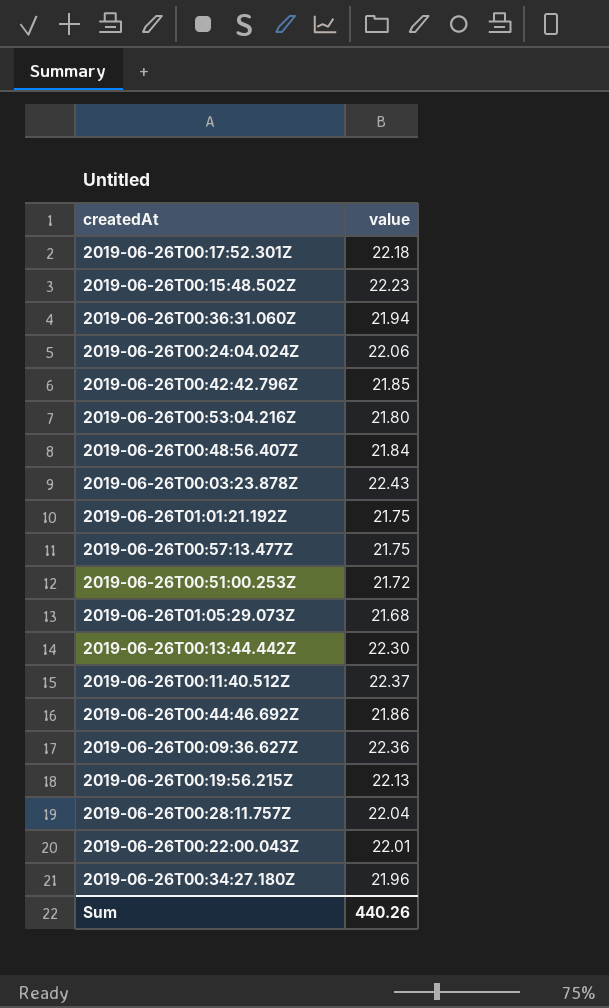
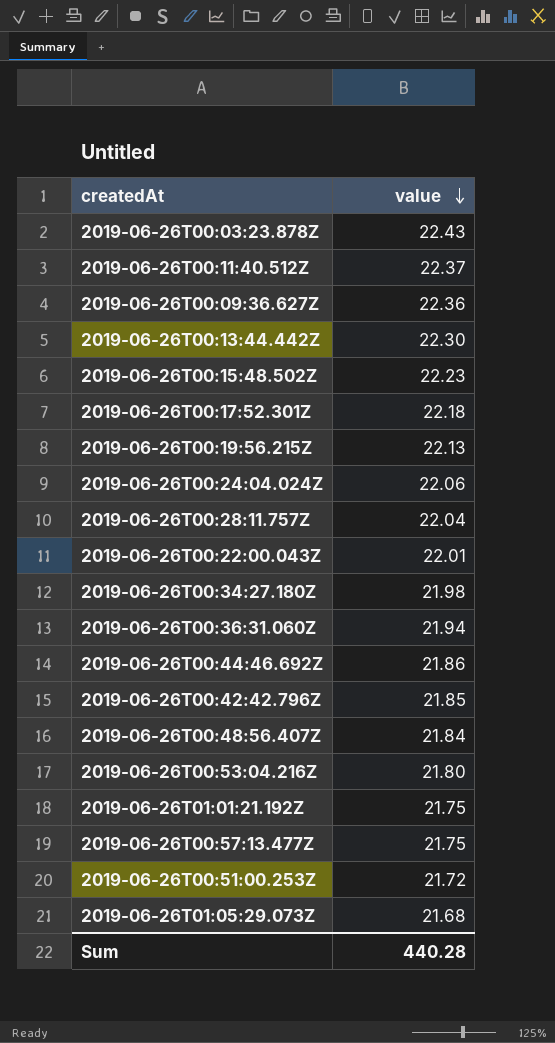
row order: none -> value descending
2019-06-26T00:34:27.180Z | value: 21.96 -> 21.98
Sum | value: 440.26 -> 440.28

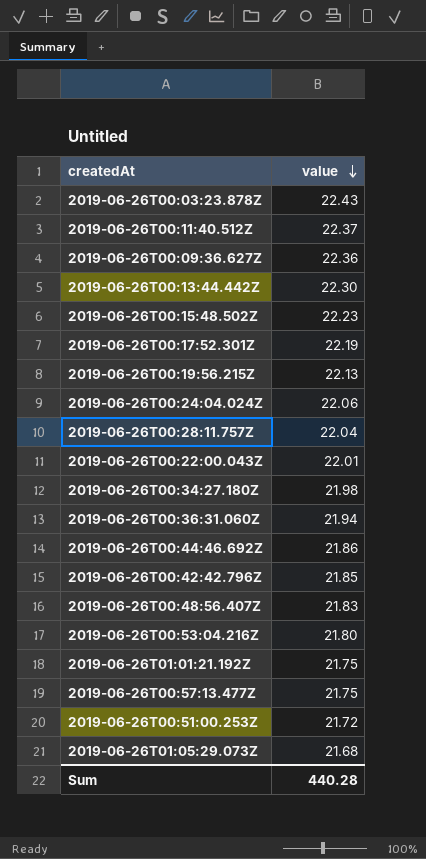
2019-06-26T00:17:52.301Z | value: 22.18 -> 22.19
2019-06-26T00:48:56.407Z | value: 21.84 -> 21.83

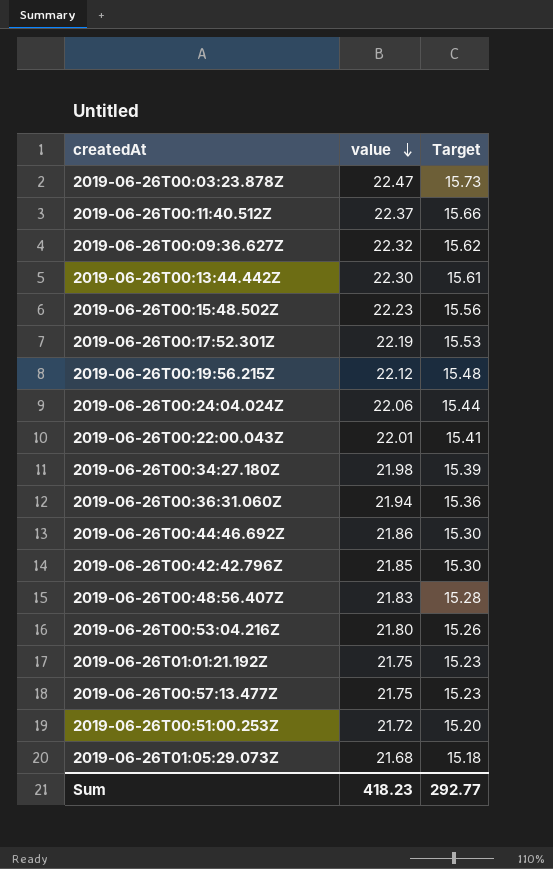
column Target | formula: none -> [value] * 0.7
row 2019-06-26T00:28:11.757Z: 22.04 -> none
2019-06-26T00:03:23.878Z | value: 22.43 -> 22.47
2019-06-26T00:09:36.627Z | value: 22.36 -> 22.32
2019-06-26T00:19:56.215Z | value: 22.13 -> 22.12
Sum | value: 440.28 -> 418.23

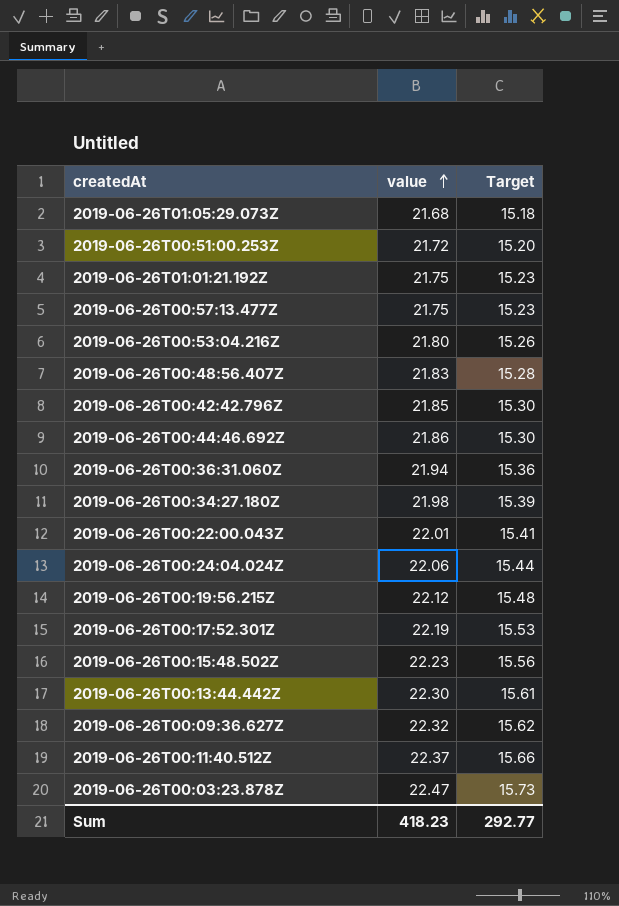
row order: value descending -> value ascending

